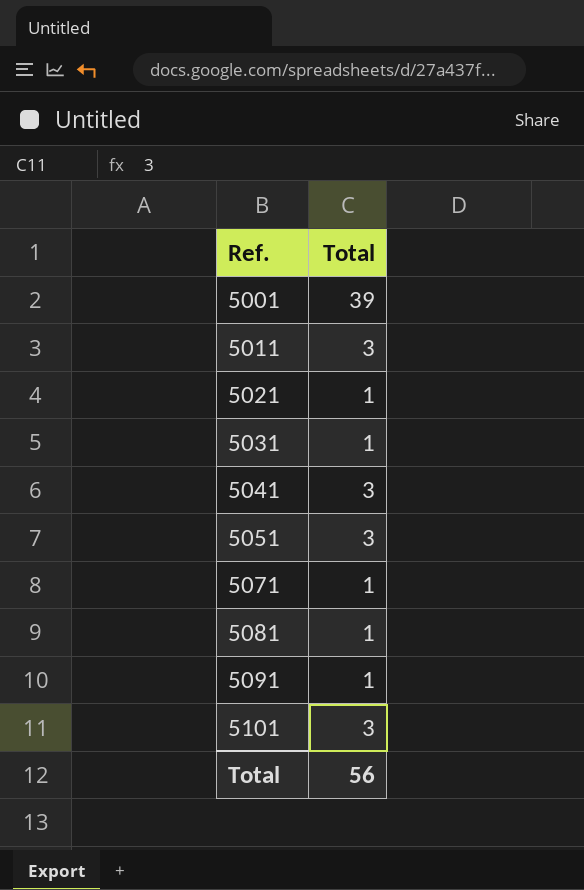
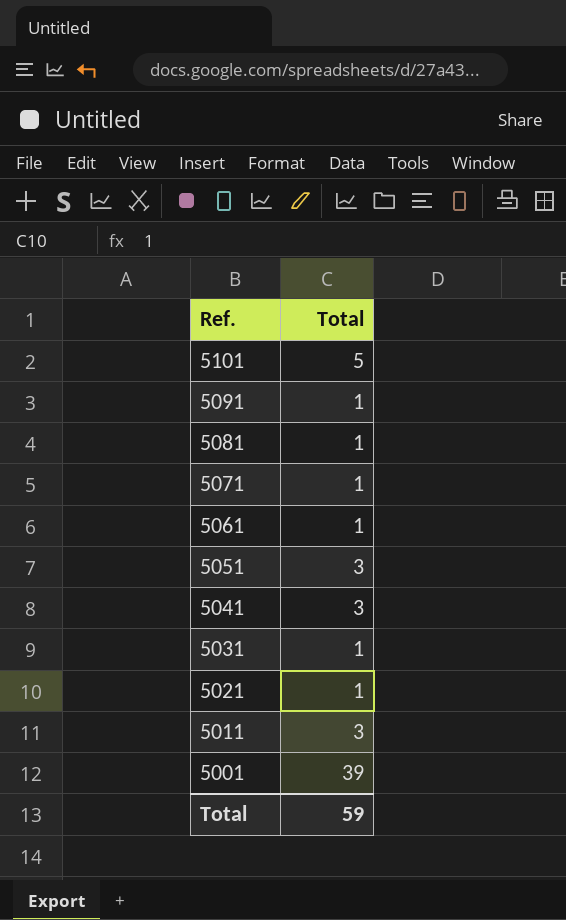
row order: Ref. ascending -> Ref. descending
5101 | Total: 3 -> 5
row 5061: none -> 1
Total | Total: 56 -> 59

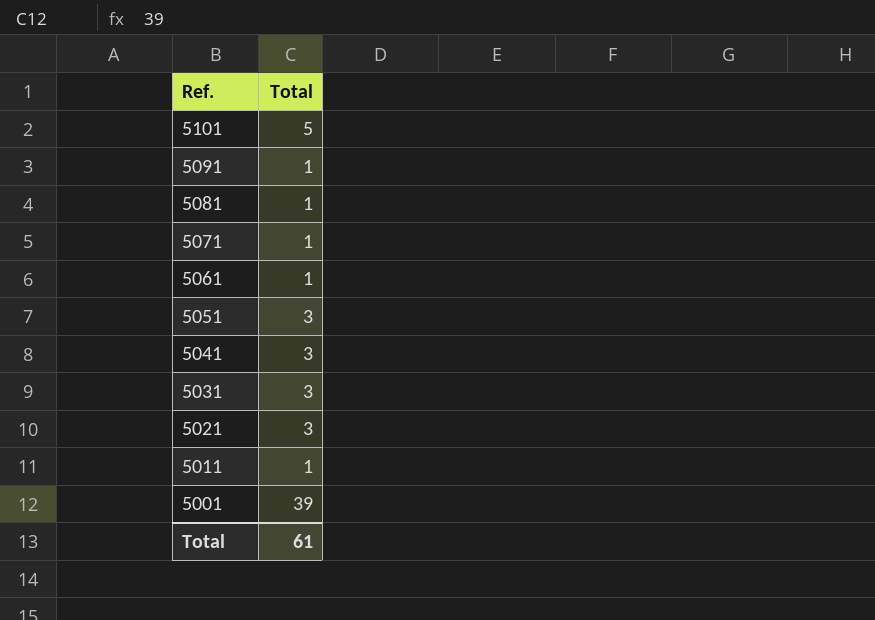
5031 | Total: 1 -> 3
5021 | Total: 1 -> 3
5011 | Total: 3 -> 1
Total | Total: 59 -> 61

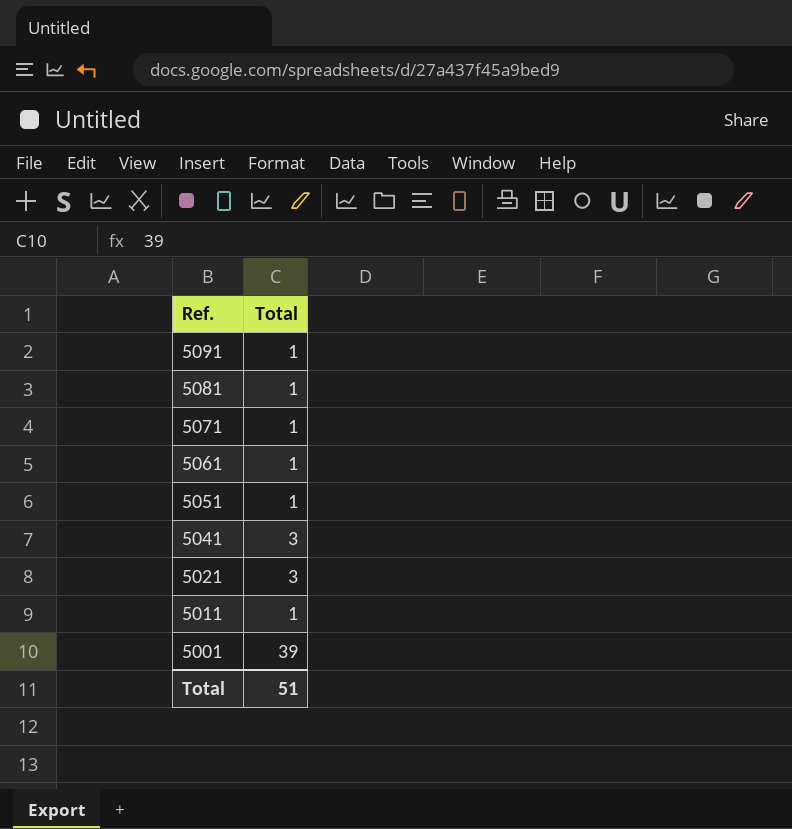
row 5101: 5 -> none
row 5031: 3 -> none
5051 | Total: 3 -> 1
Total | Total: 61 -> 51

